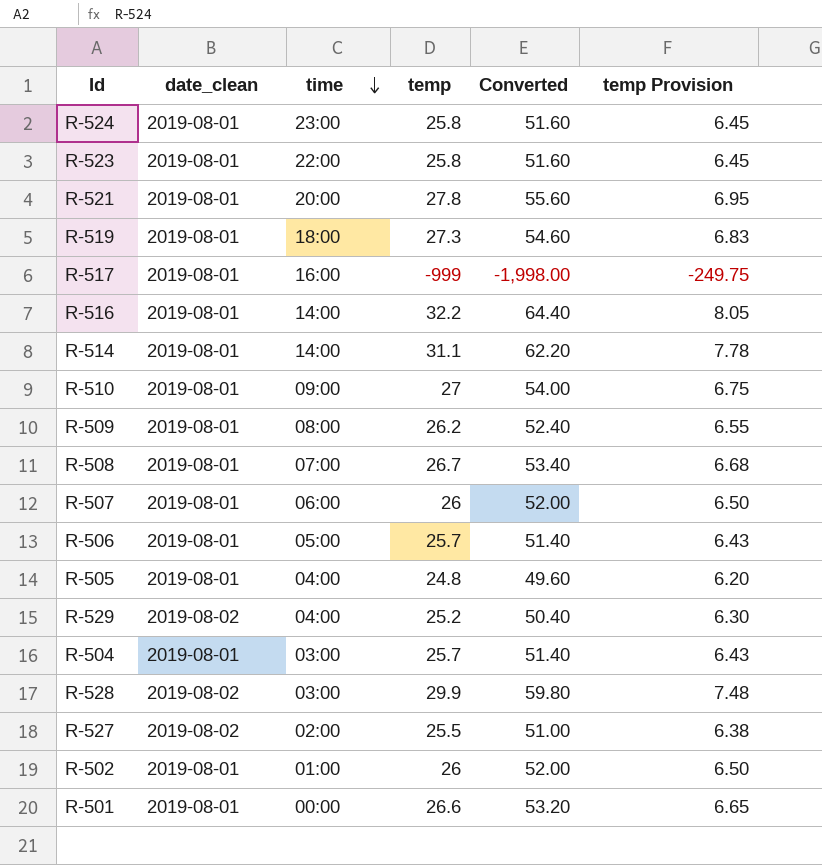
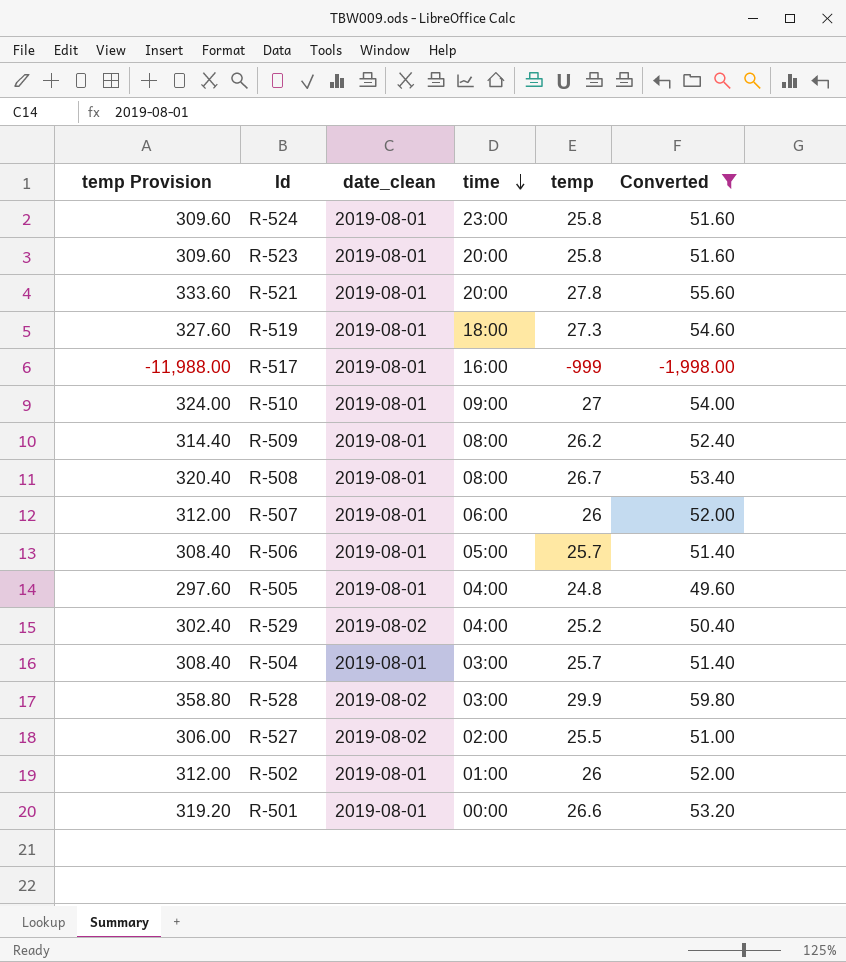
filter: none -> Converted <= 59.80
column temp Provision | formula: [temp] * 0.25 -> [temp] * 12
column temp Provision | position: 6 -> 1
R-523 | time: 22:00 -> 20:00
R-508 | time: 07:00 -> 08:00

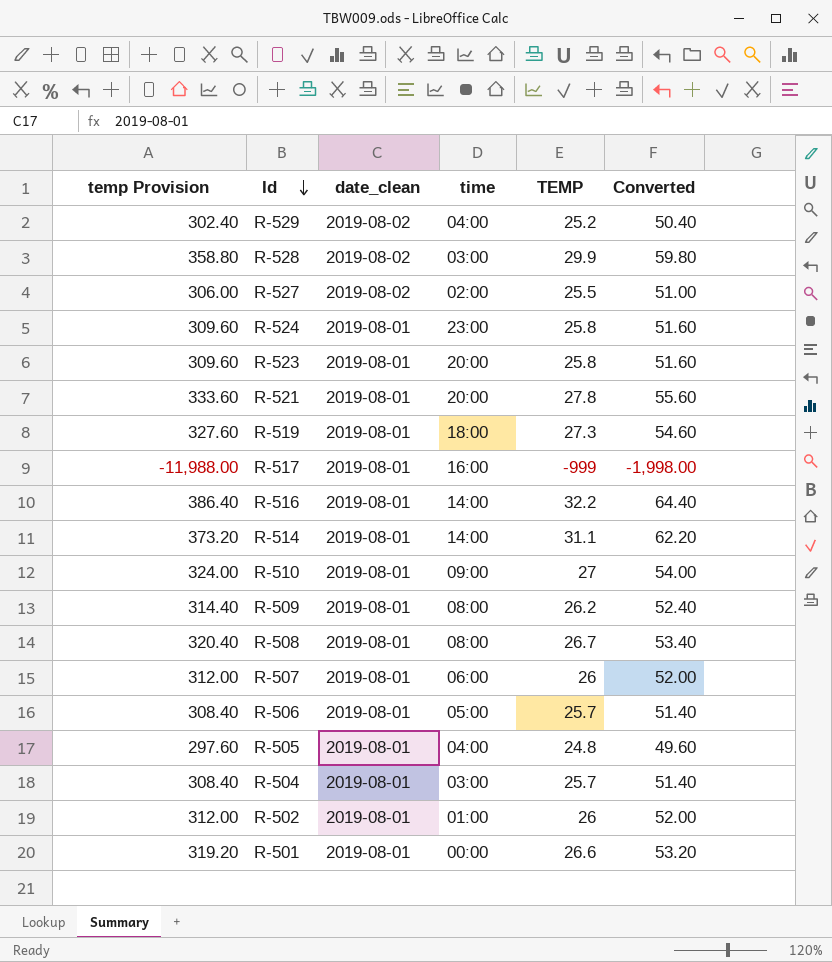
filter: Converted <= 59.80 -> none
row order: time descending -> Id descending
column name: temp -> TEMP

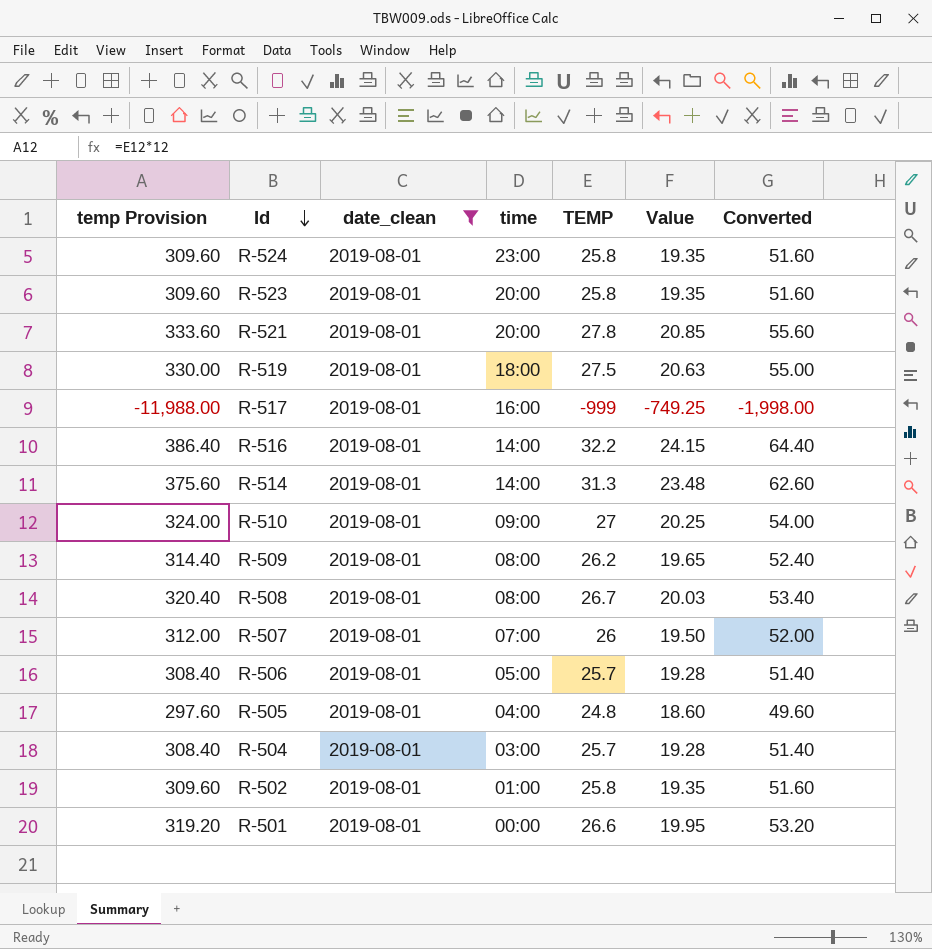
filter: none -> date_clean = 2019-08-01
column Value | formula: none -> [TEMP] * 0.75
R-519 | temp Provision: 327.60 -> 330.00
R-519 | TEMP: 27.3 -> 27.5
R-519 | Converted: 54.60 -> 55.00
R-514 | temp Provision: 373.20 -> 375.60
R-514 | TEMP: 31.1 -> 31.3
R-514 | Converted: 62.20 -> 62.60
R-507 | time: 06:00 -> 07:00
R-502 | temp Provision: 312.00 -> 309.60
R-502 | TEMP: 26 -> 25.8
R-502 | Converted: 52.00 -> 51.60

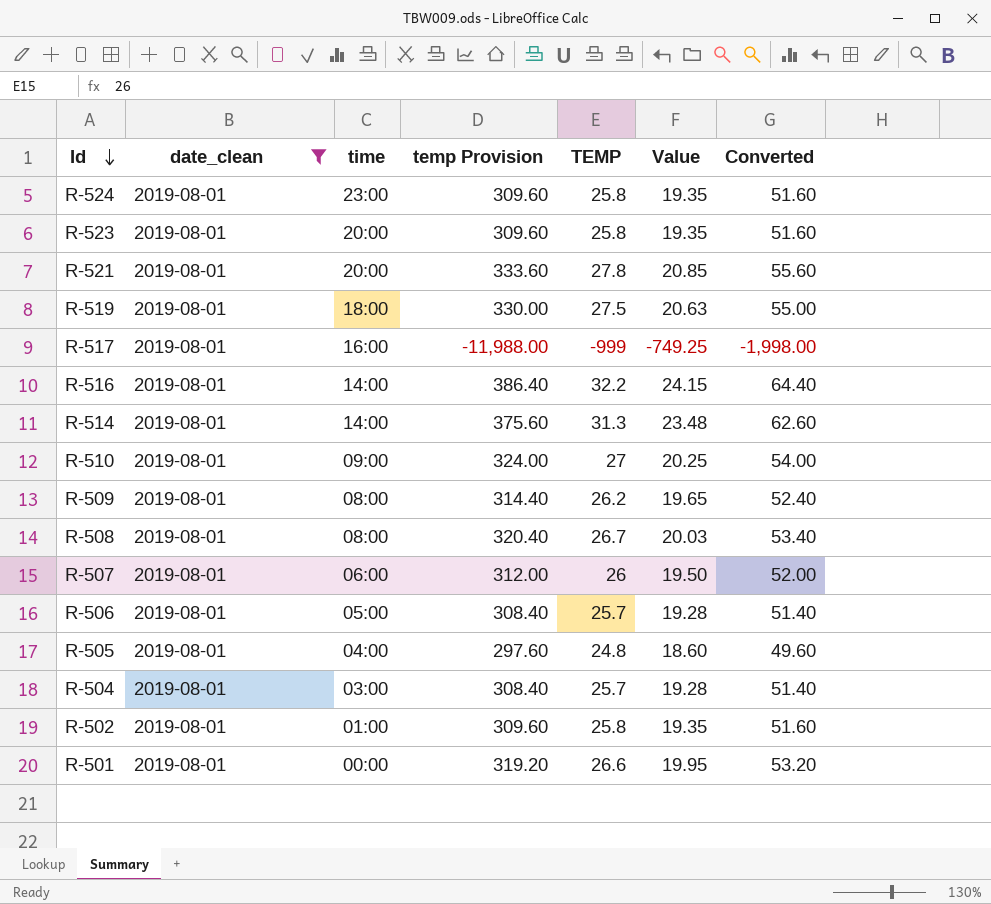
column temp Provision | position: 1 -> 4
R-507 | time: 07:00 -> 06:00

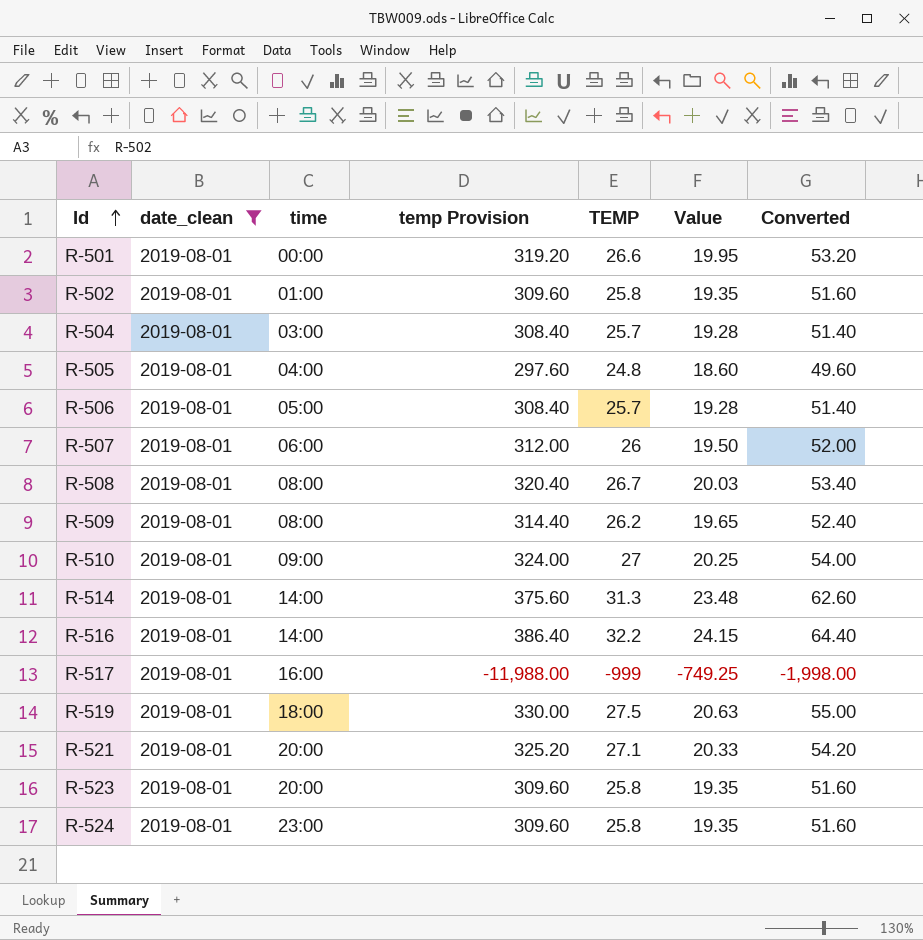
row order: Id descending -> Id ascending
R-521 | temp Provision: 333.60 -> 325.20
R-521 | TEMP: 27.8 -> 27.1
R-521 | Value: 20.85 -> 20.33
R-521 | Converted: 55.60 -> 54.20

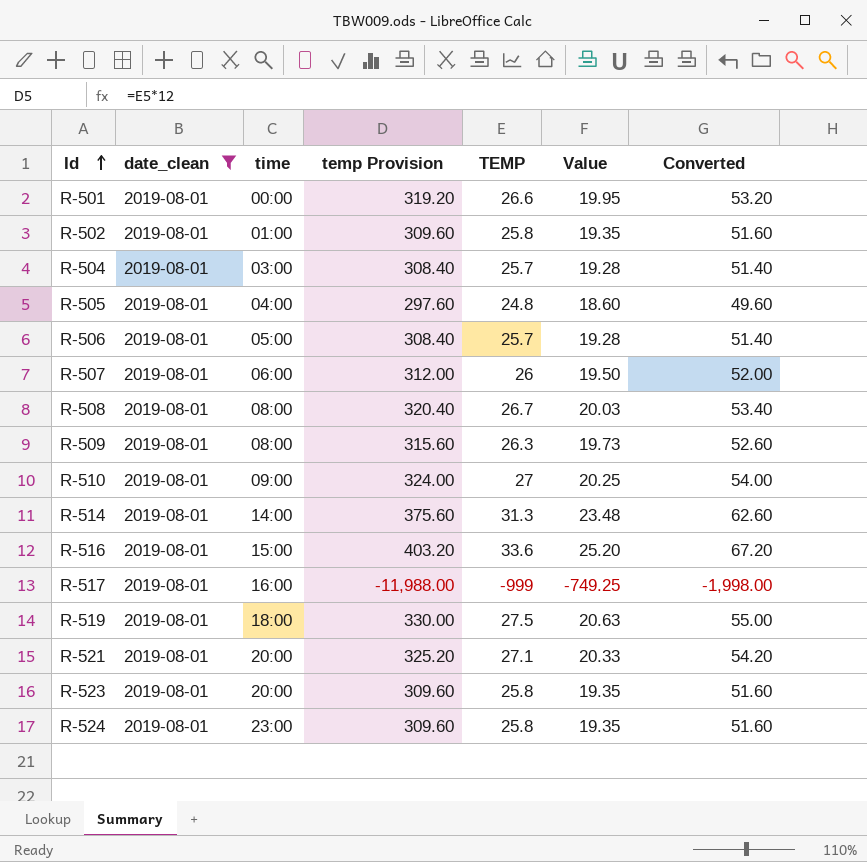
R-509 | temp Provision: 314.40 -> 315.60
R-509 | TEMP: 26.2 -> 26.3
R-509 | Value: 19.65 -> 19.73
R-509 | Converted: 52.40 -> 52.60
R-516 | time: 14:00 -> 15:00
R-516 | temp Provision: 386.40 -> 403.20
R-516 | TEMP: 32.2 -> 33.6
R-516 | Value: 24.15 -> 25.20
R-516 | Converted: 64.40 -> 67.20

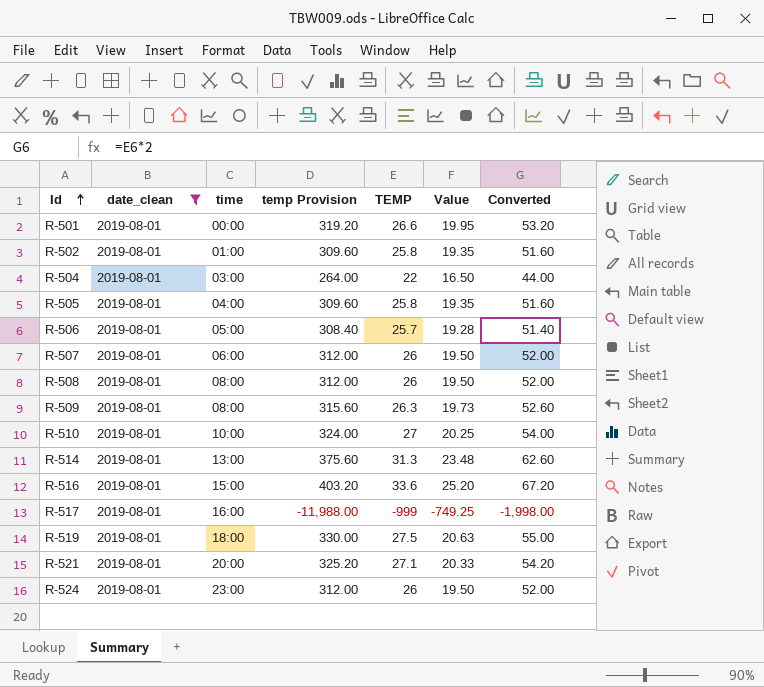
row R-523: 2019-08-01 | 20:00 | 309.60 | 25.8 | 19.35 | 51.60 -> none
R-504 | temp Provision: 308.40 -> 264.00
R-504 | TEMP: 25.7 -> 22
R-504 | Value: 19.28 -> 16.50
R-504 | Converted: 51.40 -> 44.00
R-505 | temp Provision: 297.60 -> 309.60
R-505 | TEMP: 24.8 -> 25.8
R-505 | Value: 18.60 -> 19.35
R-505 | Converted: 49.60 -> 51.60
R-508 | temp Provision: 320.40 -> 312.00
R-508 | TEMP: 26.7 -> 26
R-508 | Value: 20.03 -> 19.50
R-508 | Converted: 53.40 -> 52.00
R-510 | time: 09:00 -> 10:00
R-514 | time: 14:00 -> 13:00
R-524 | temp Provision: 309.60 -> 312.00
R-524 | TEMP: 25.8 -> 26
R-524 | Value: 19.35 -> 19.50
R-524 | Converted: 51.60 -> 52.00

